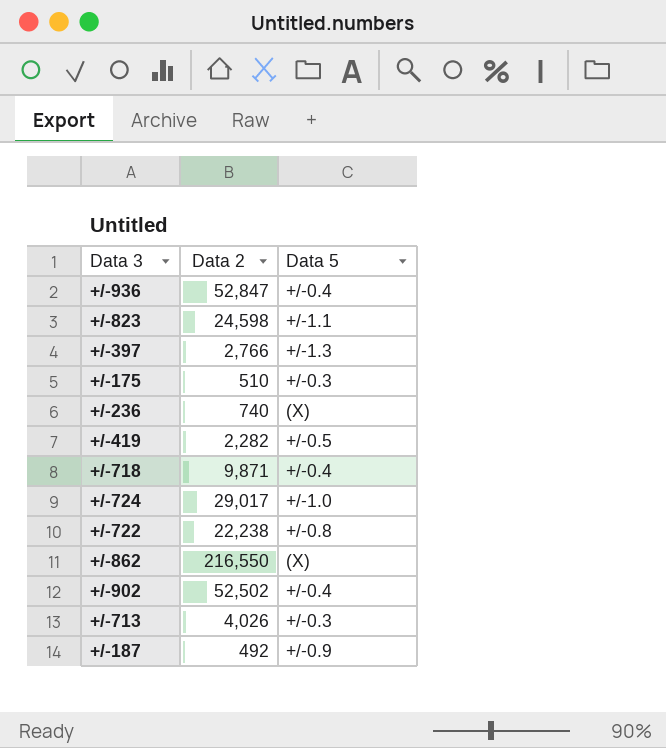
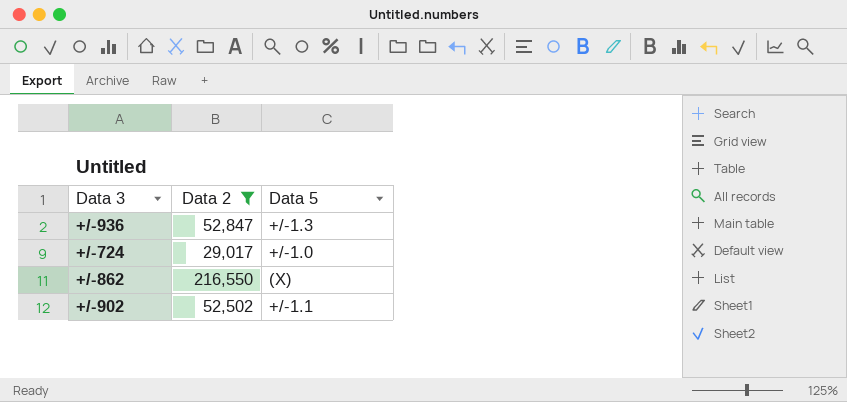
filter: none -> Data 2 >= 29,017
+/-936 | Data 5: +/-0.4 -> +/-1.3
+/-902 | Data 5: +/-0.4 -> +/-1.1

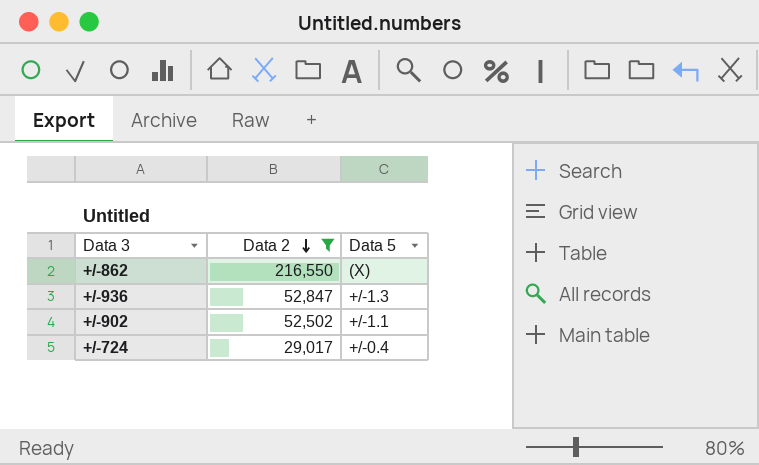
row order: none -> Data 2 descending
+/-724 | Data 5: +/-1.0 -> +/-0.4

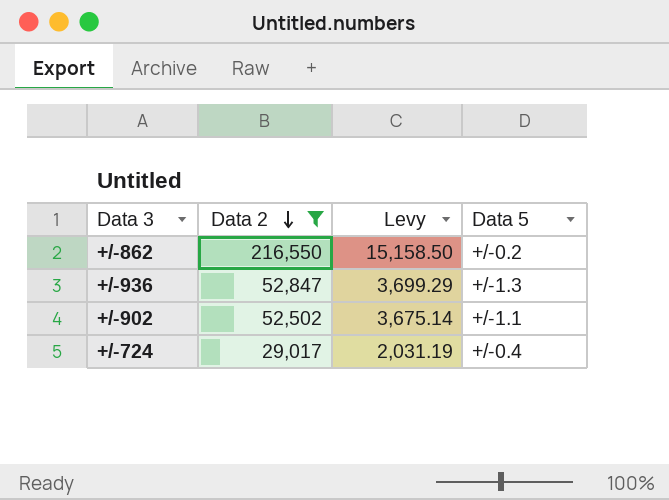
column Levy | formula: none -> [Data 2] * 0.07
+/-862 | Data 5: (X) -> +/-0.2

